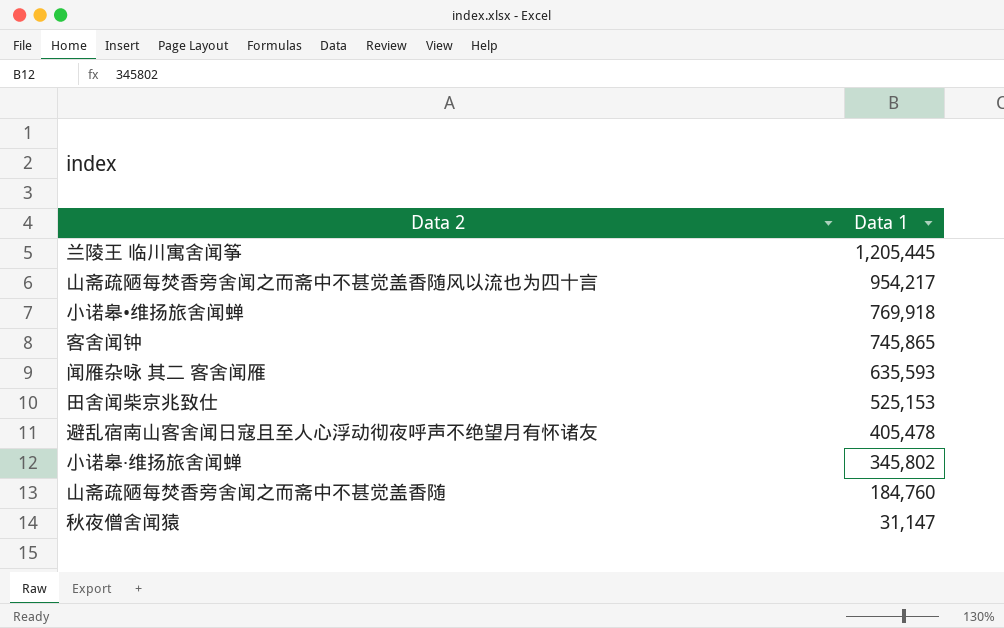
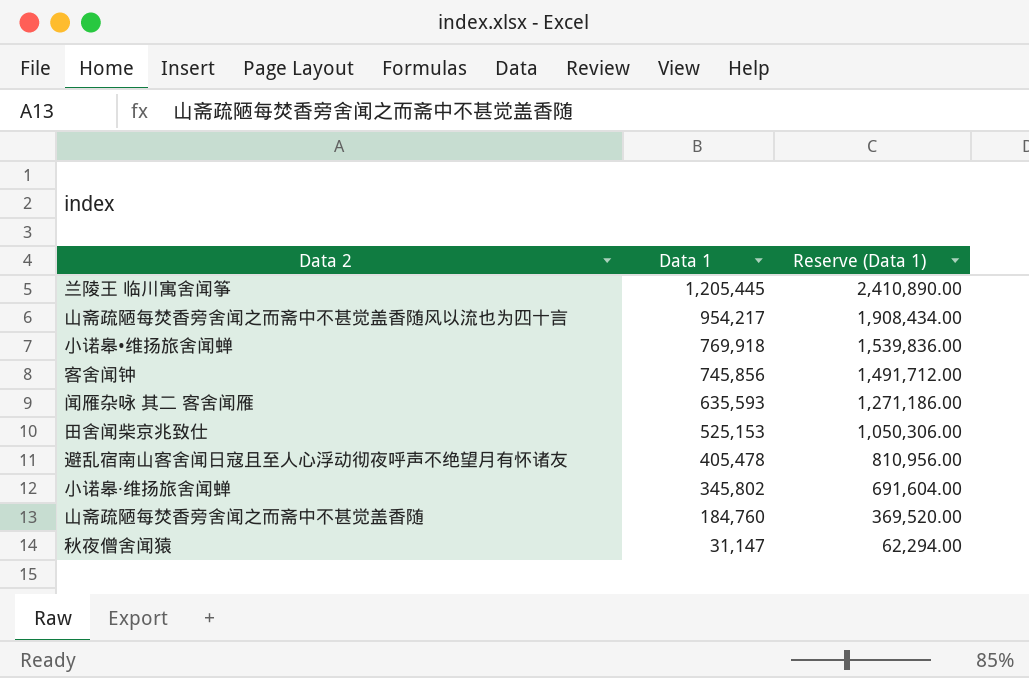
column Reserve (Data 1) | formula: none -> [Data 1] * 2
客舍闻钟 | Data 1: 745,865 -> 745,856

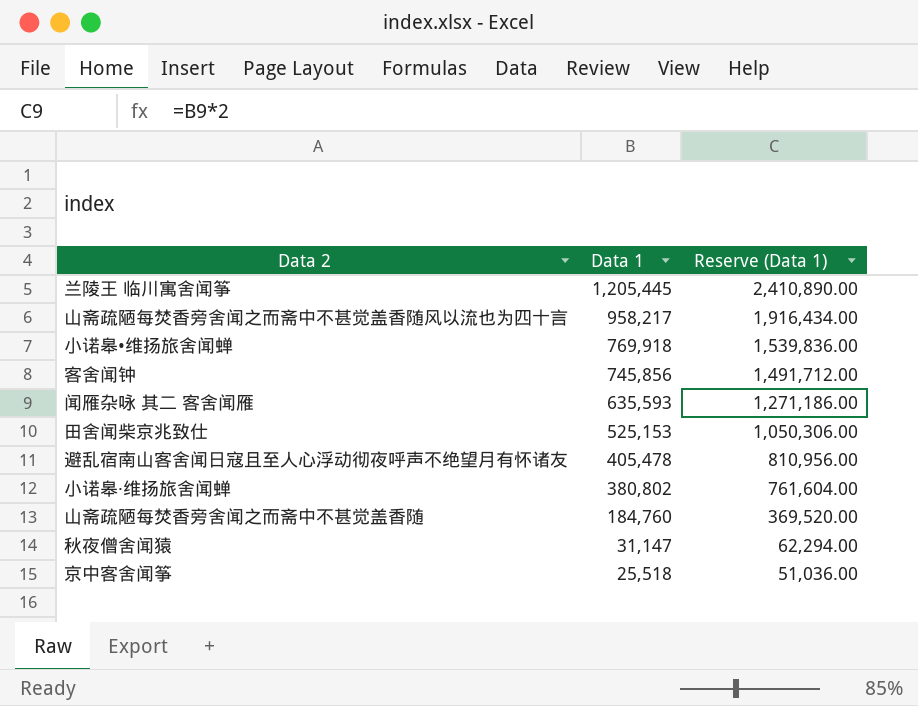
山斋疏陋每焚香旁舍闻之而斋中不甚觉盖香随风以流也为四十言 | Data 1: 954,217 -> 958,217
山斋疏陋每焚香旁舍闻之而斋中不甚觉盖香随风以流也为四十言 | Reserve (Data 1): 1,908,434.00 -> 1,916,434.00
小诺皋·维扬旅舍闻蝉 | Data 1: 345,802 -> 380,802
小诺皋·维扬旅舍闻蝉 | Reserve (Data 1): 691,604.00 -> 761,604.00
row 京中客舍闻筝: none -> 25,518 | 51,036.00

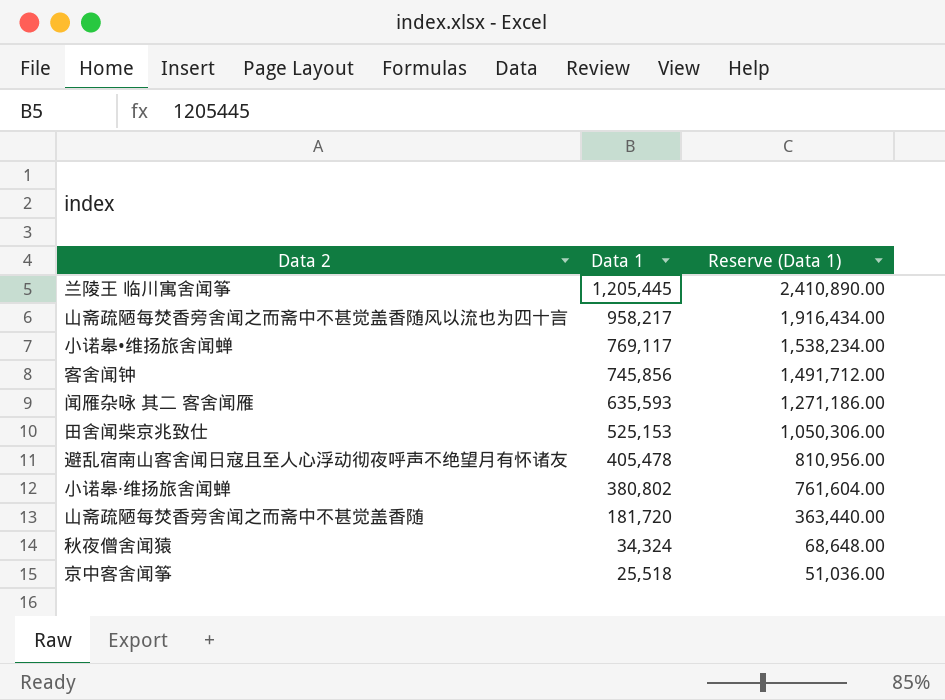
小诺皋•维扬旅舍闻蝉 | Data 1: 769,918 -> 769,117
小诺皋•维扬旅舍闻蝉 | Reserve (Data 1): 1,539,836.00 -> 1,538,234.00
山斋疏陋每焚香旁舍闻之而斋中不甚觉盖香随 | Data 1: 184,760 -> 181,720
山斋疏陋每焚香旁舍闻之而斋中不甚觉盖香随 | Reserve (Data 1): 369,520.00 -> 363,440.00
秋夜僧舍闻猿 | Data 1: 31,147 -> 34,324
秋夜僧舍闻猿 | Reserve (Data 1): 62,294.00 -> 68,648.00

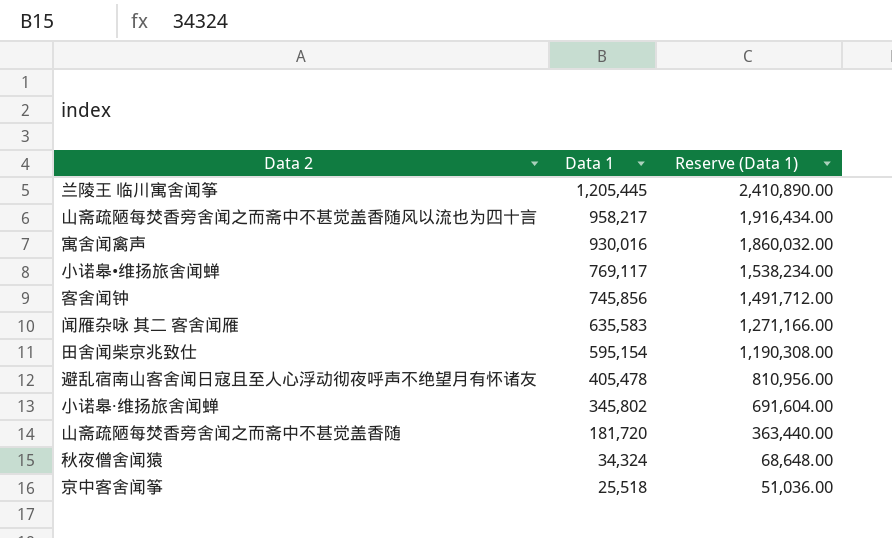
row 寓舍闻禽声: none -> 930,016 | 1,860,032.00
闻雁杂咏 其二 客舍闻雁 | Data 1: 635,593 -> 635,583
闻雁杂咏 其二 客舍闻雁 | Reserve (Data 1): 1,271,186.00 -> 1,271,166.00
田舍闻柴京兆致仕 | Data 1: 525,153 -> 595,154
田舍闻柴京兆致仕 | Reserve (Data 1): 1,050,306.00 -> 1,190,308.00
小诺皋·维扬旅舍闻蝉 | Data 1: 380,802 -> 345,802
小诺皋·维扬旅舍闻蝉 | Reserve (Data 1): 761,604.00 -> 691,604.00

